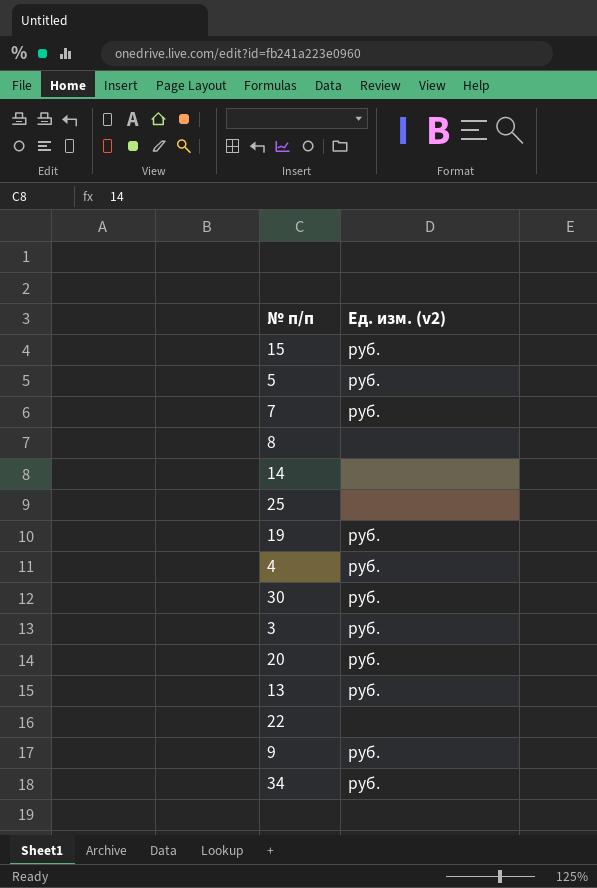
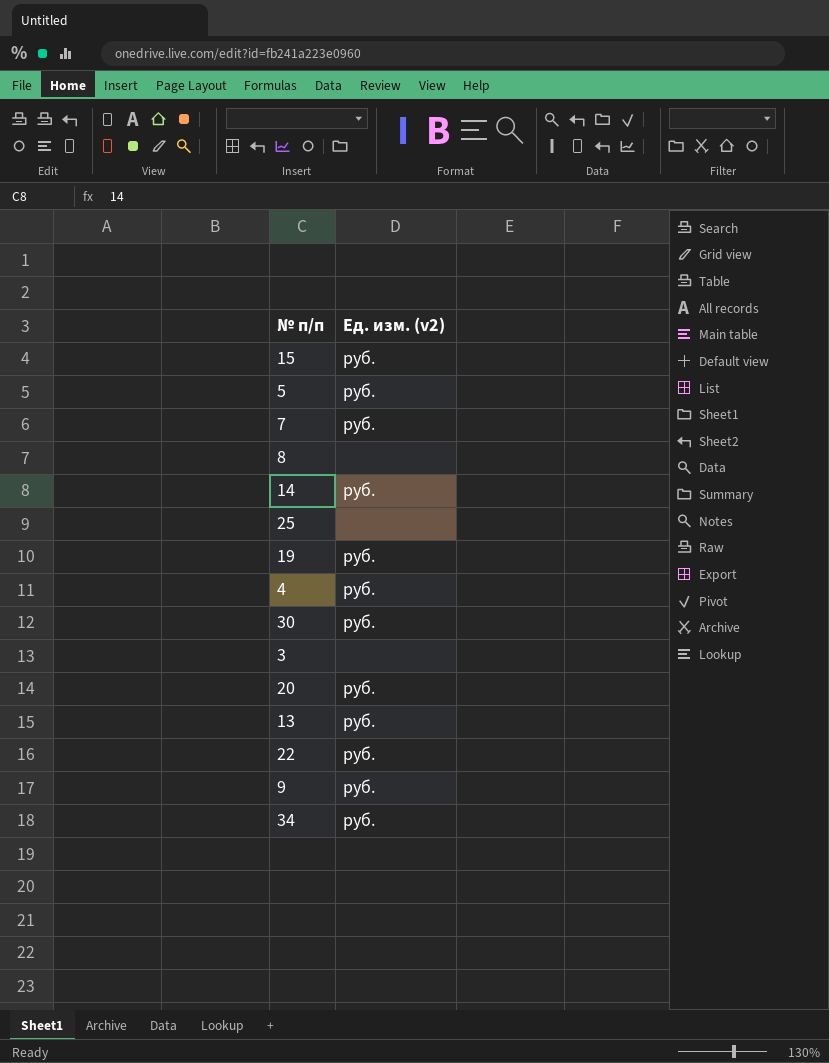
14 | Ед. изм. (v2): none -> руб.
3 | Ед. изм. (v2): руб. -> none
22 | Ед. изм. (v2): none -> руб.

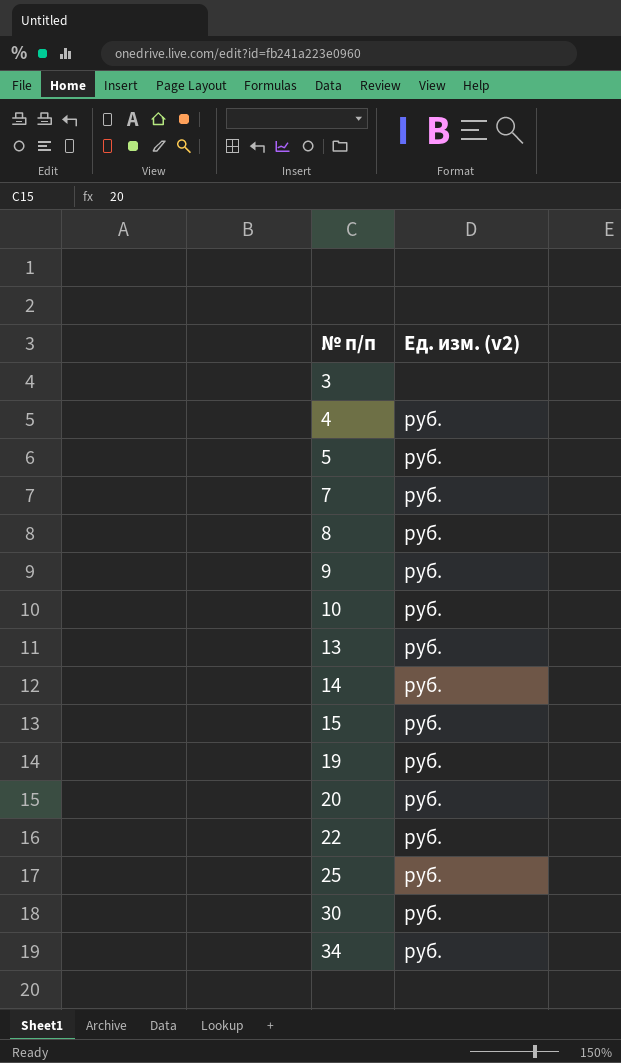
row order: none -> № п/п ascending
8 | Ед. изм. (v2): none -> руб.
row 10: none -> руб.
25 | Ед. изм. (v2): none -> руб.

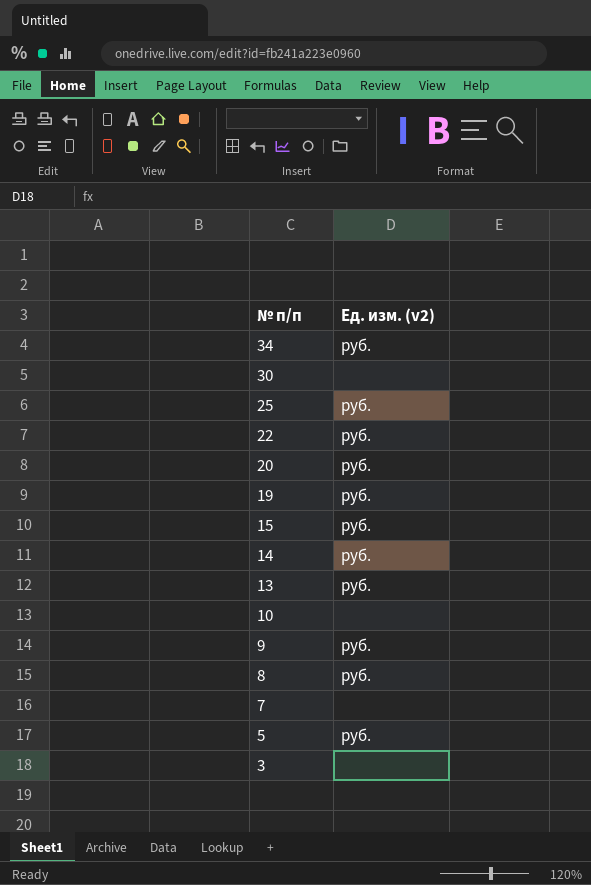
row order: № п/п ascending -> № п/п descending
row 4: руб. -> none
30 | Ед. изм. (v2): руб. -> none
10 | Ед. изм. (v2): руб. -> none
7 | Ед. изм. (v2): руб. -> none

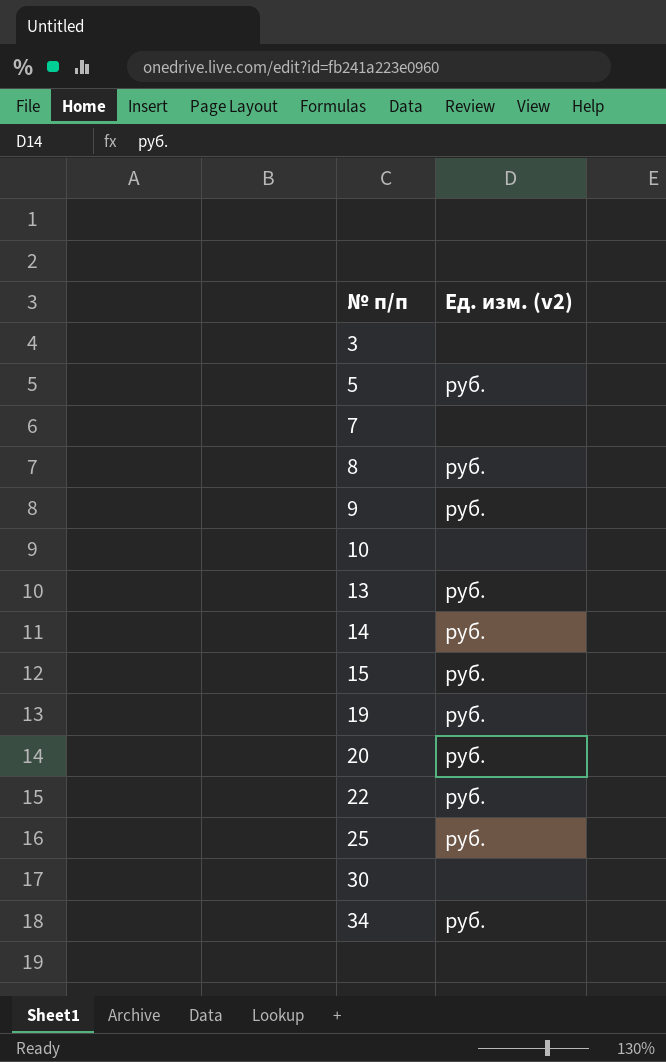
row order: № п/п descending -> № п/п ascending

